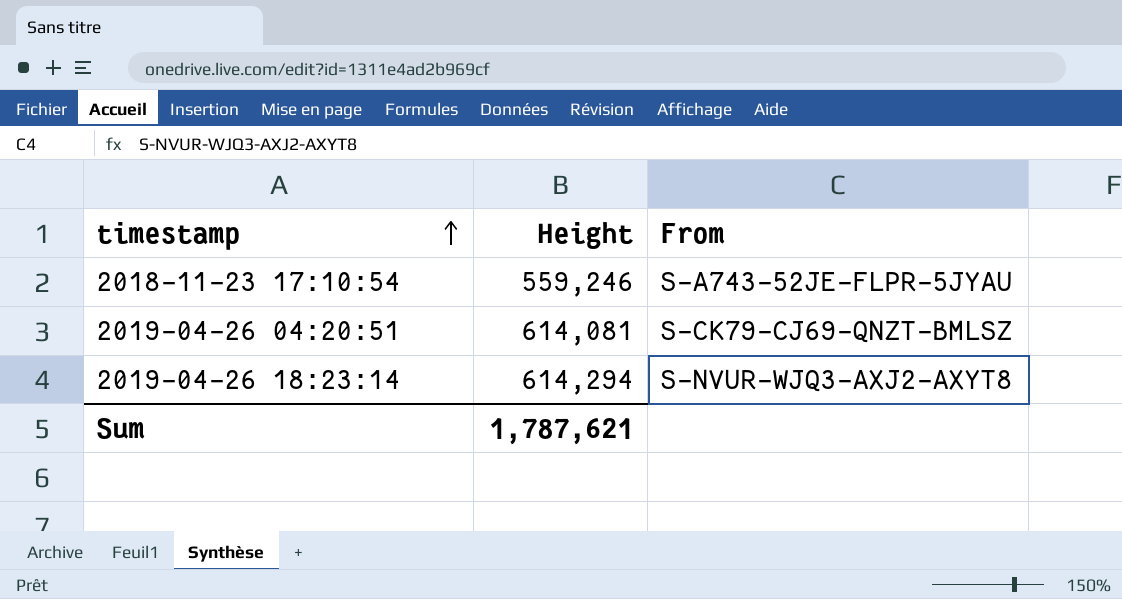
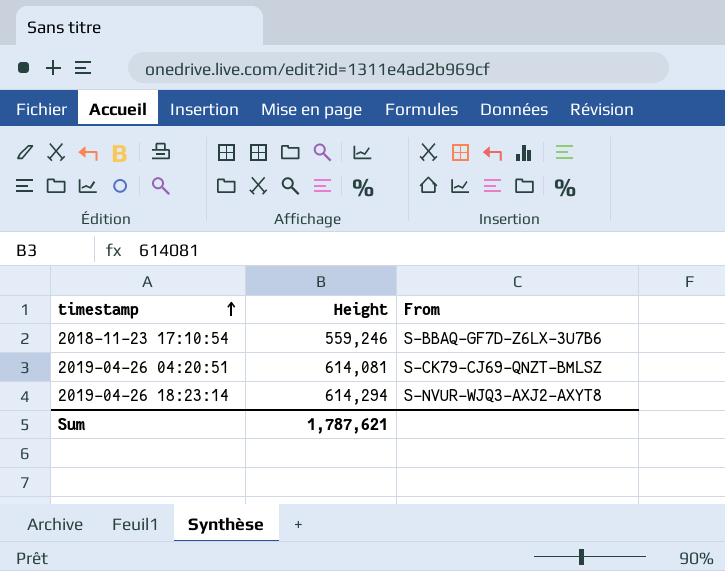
2018-11-23 17:10:54 | From: S-A743-52JE-FLPR-5JYAU -> S-BBAQ-GF7D-Z6LX-3U7B6

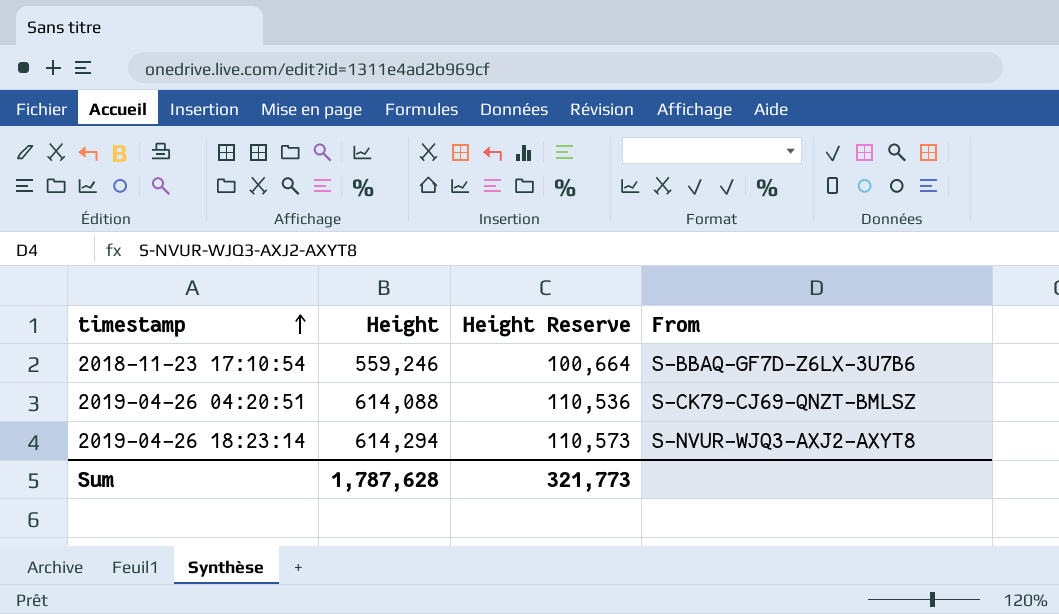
column Height Reserve | formula: none -> [Height] * 0.18
2019-04-26 04:20:51 | Height: 614,081 -> 614,088
Sum | Height: 1,787,621 -> 1,787,628

